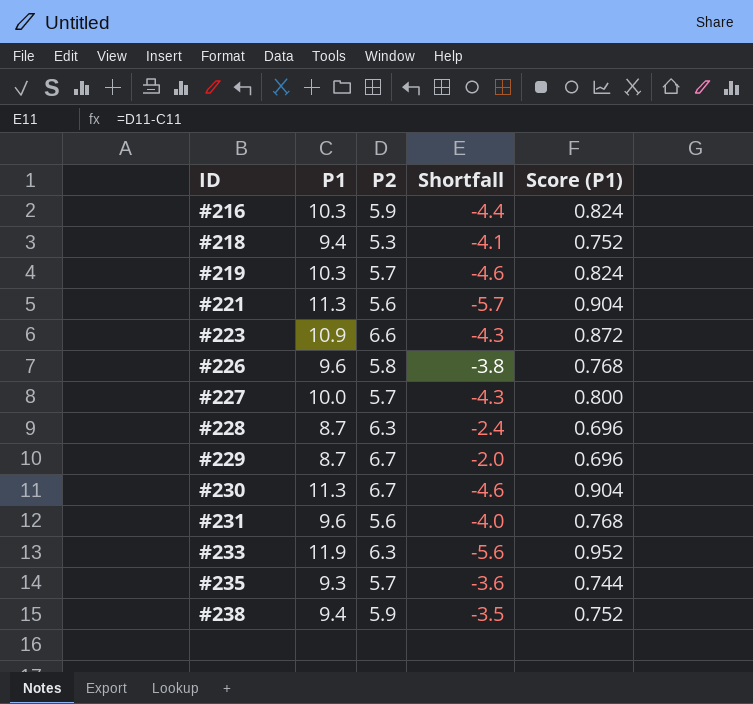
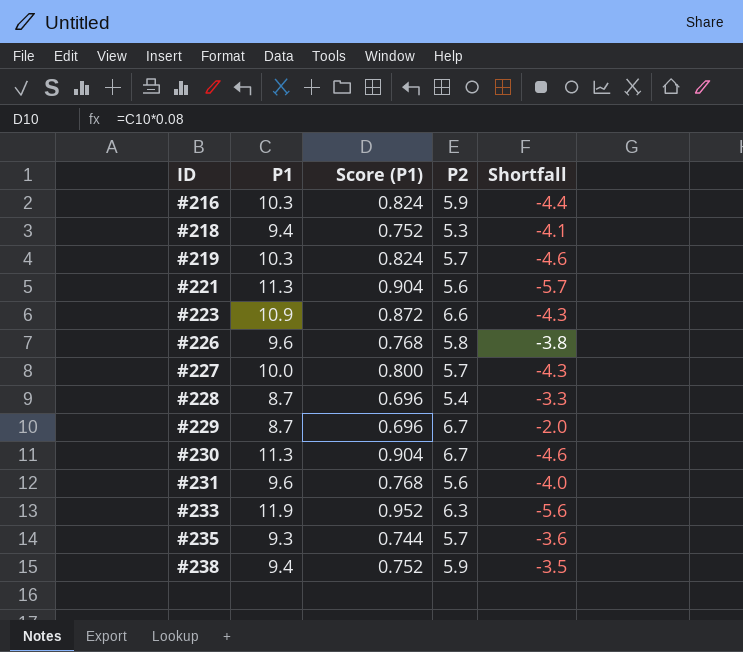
column Score (P1) | position: 5 -> 3
#228 | P2: 6.3 -> 5.4
#228 | Shortfall: -2.4 -> -3.3

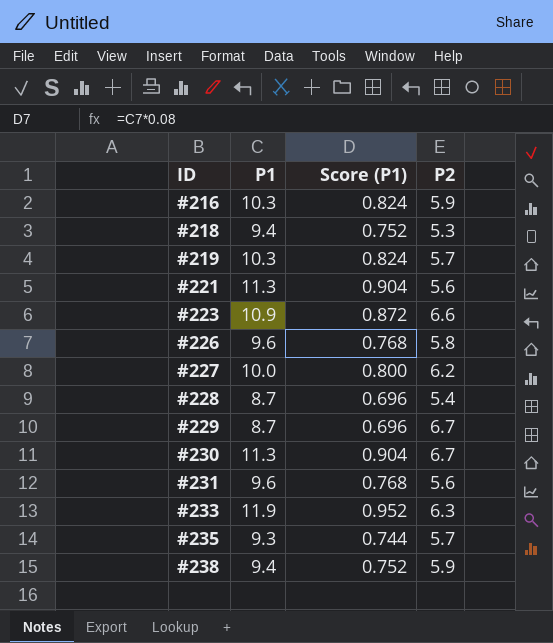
column Shortfall | formula: [P2] - [P1] -> none
#227 | P2: 5.7 -> 6.2

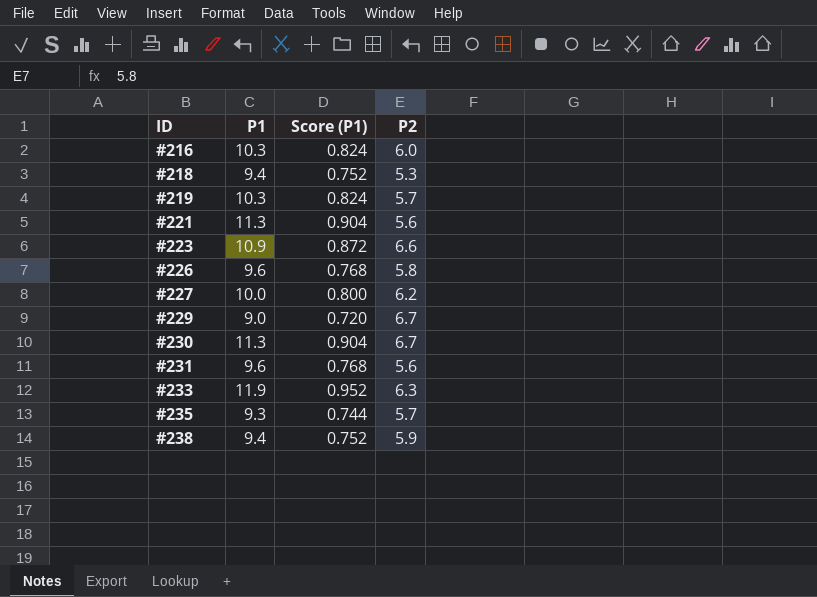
row #228: 8.7 | 0.696 | 5.4 -> none
#216 | P2: 5.9 -> 6.0
#229 | P1: 8.7 -> 9.0
#229 | Score (P1): 0.696 -> 0.720

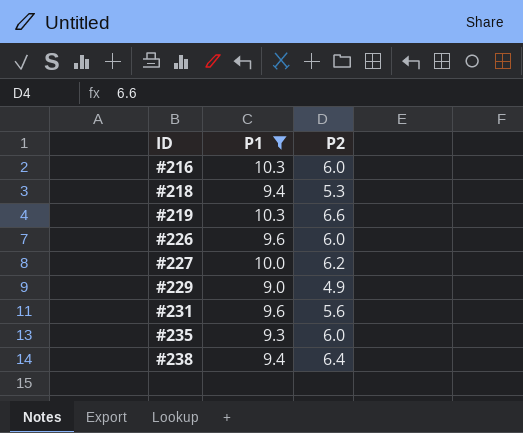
filter: none -> P1 <= 10.3
column Score (P1) | formula: [P1] * 0.08 -> none
#219 | P2: 5.7 -> 6.6
#226 | P2: 5.8 -> 6.0
#229 | P2: 6.7 -> 4.9
#235 | P2: 5.7 -> 6.0
#238 | P2: 5.9 -> 6.4

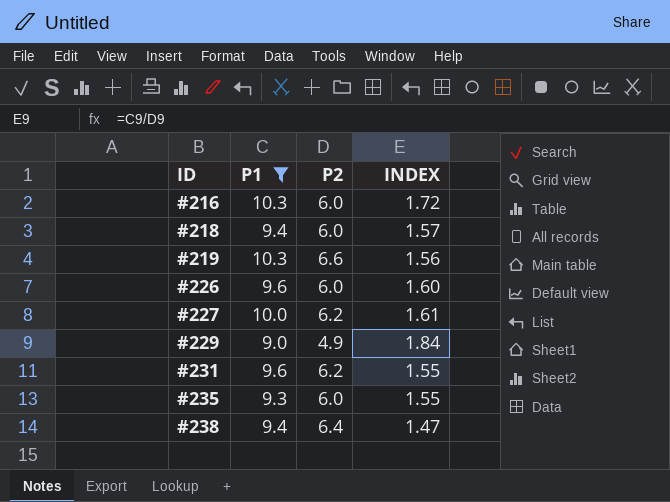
column INDEX | formula: none -> [P1] / [P2]
#218 | P2: 5.3 -> 6.0
#231 | P2: 5.6 -> 6.2

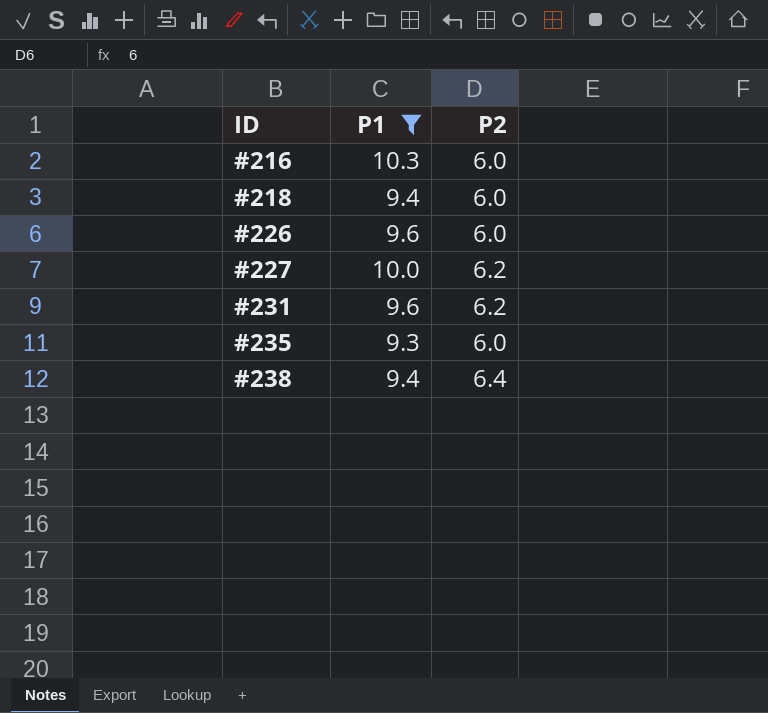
column INDEX | formula: [P1] / [P2] -> none
row #219: 10.3 | 6.6 | 1.56 -> none
row #229: 9.0 | 4.9 | 1.84 -> none

